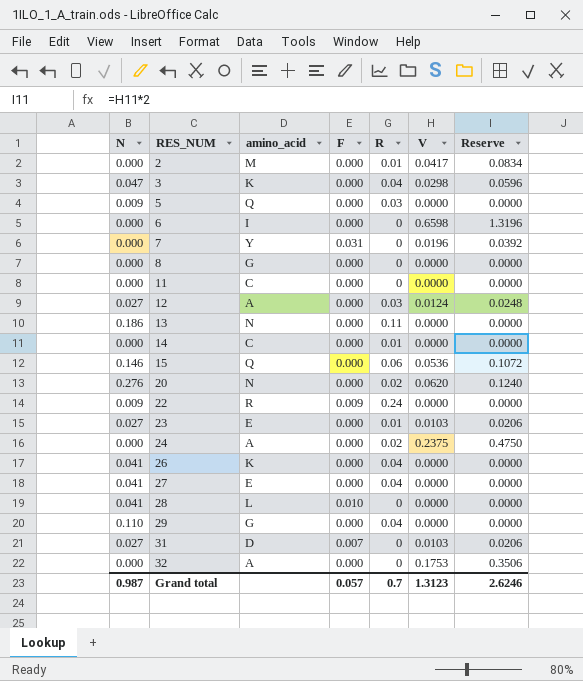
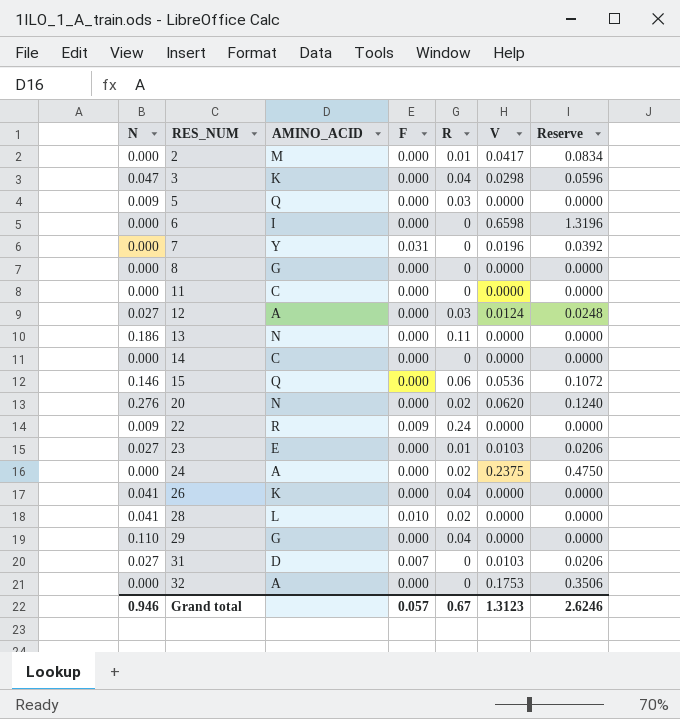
column name: amino_acid -> AMINO_ACID
row 27: 0.041 | E | 0.000 | 0.04 | 0.0000 | 0.0000 -> none
14 | R: 0.01 -> 0
28 | R: 0 -> 0.02
Grand total | N: 0.987 -> 0.946
Grand total | R: 0.7 -> 0.67

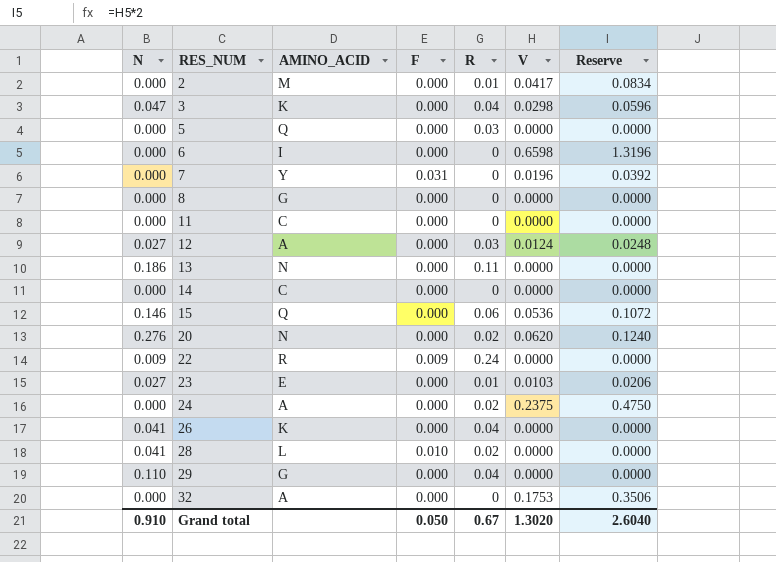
row 31: 0.027 | D | 0.007 | 0 | 0.0103 | 0.0206 -> none
5 | N: 0.009 -> 0.000
Grand total | N: 0.946 -> 0.910
Grand total | F: 0.057 -> 0.050
Grand total | V: 1.3123 -> 1.3020
Grand total | Reserve: 2.6246 -> 2.6040

